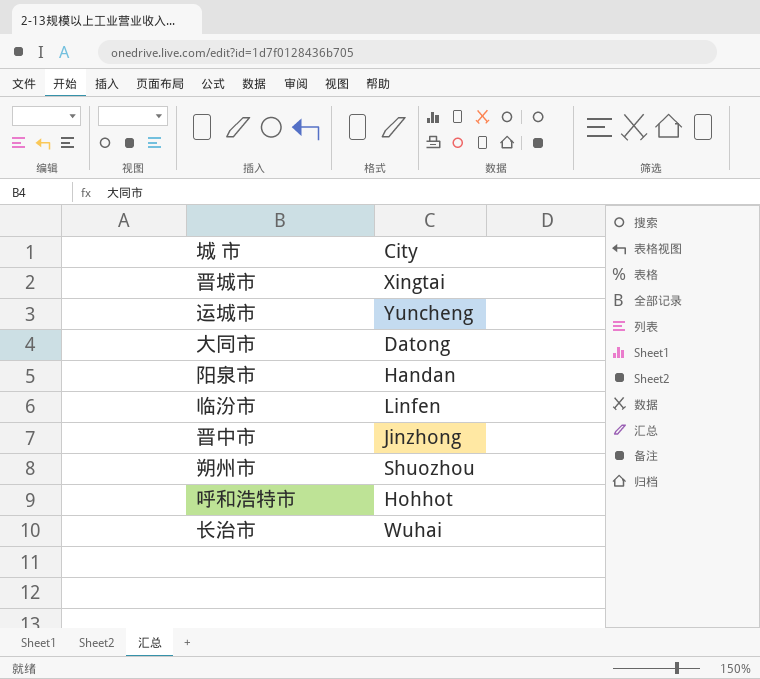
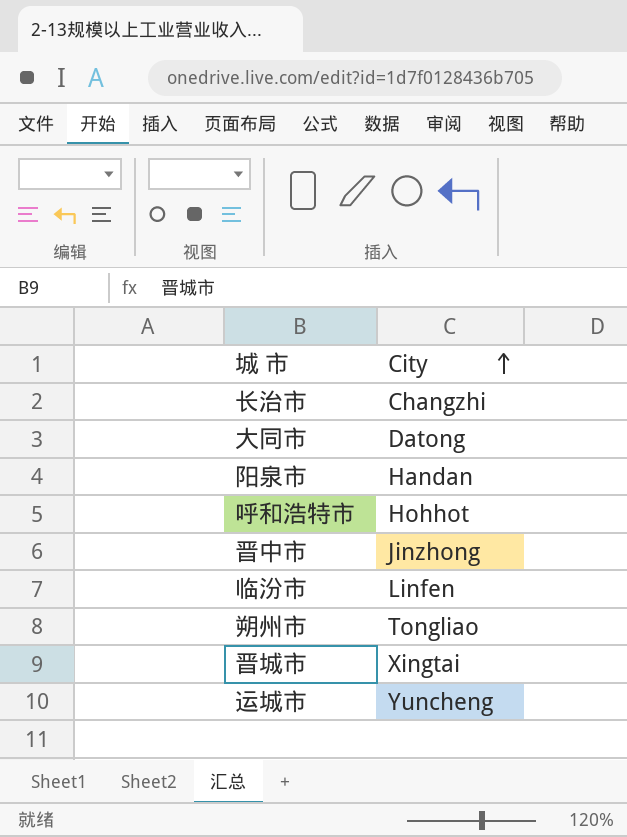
row order: none -> City ascending
长治市 | City: Wuhai -> Changzhi
朔州市 | City: Shuozhou -> Tongliao

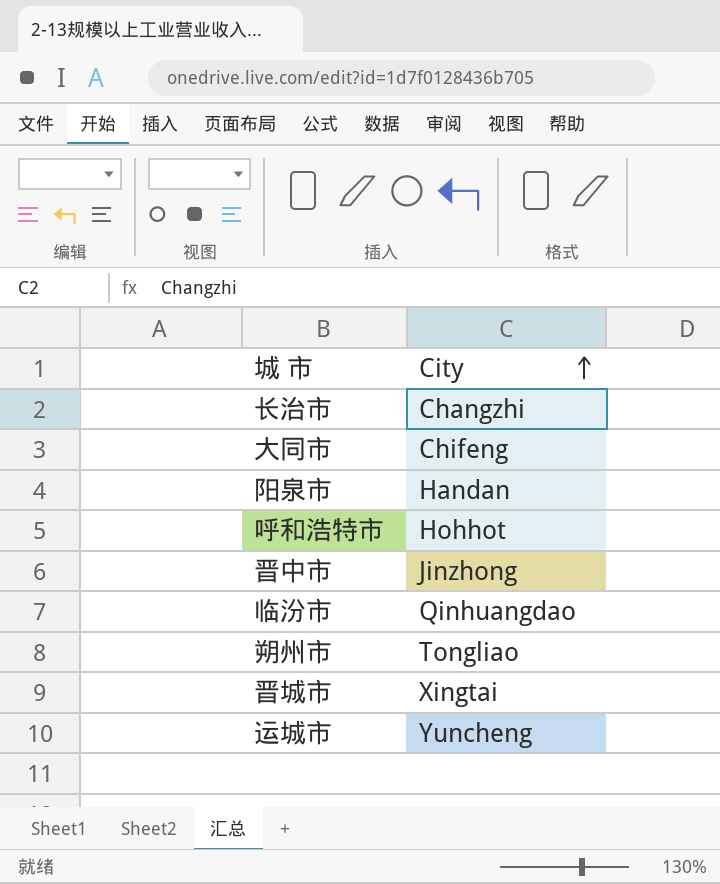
大同市 | City: Datong -> Chifeng
临汾市 | City: Linfen -> Qinhuangdao

